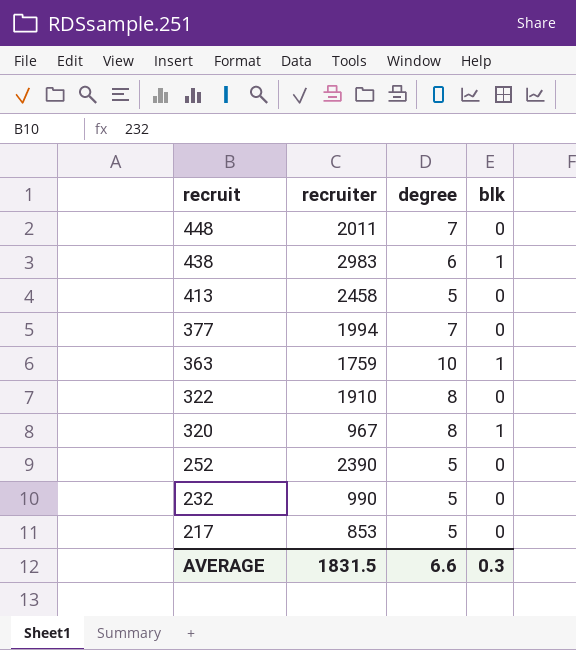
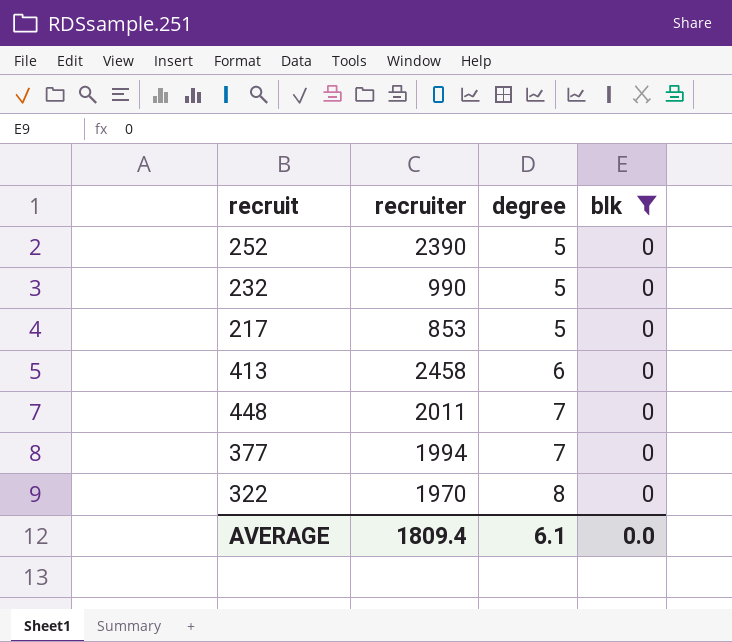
filter: none -> blk = 0
row order: recruit descending -> degree ascending
413 | degree: 5 -> 6
322 | recruiter: 1910 -> 1970
AVERAGE | recruiter: 1831.5 -> 1809.4
AVERAGE | degree: 6.6 -> 6.1
AVERAGE | blk: 0.3 -> 0.0

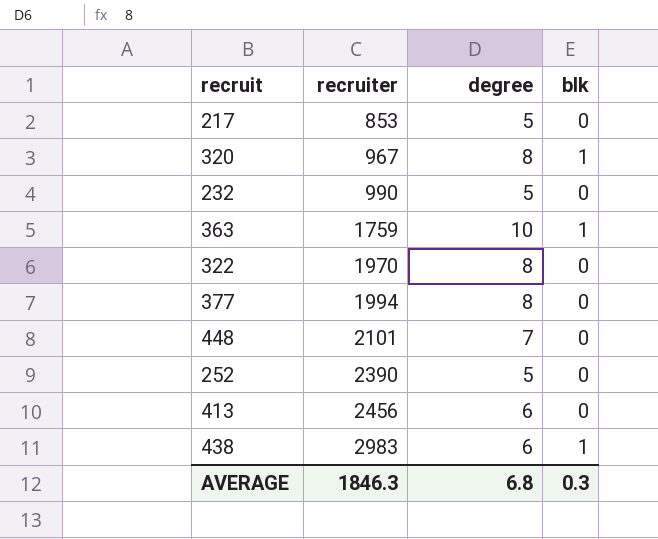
filter: blk = 0 -> none
row order: degree ascending -> recruiter ascending
377 | degree: 7 -> 8
448 | recruiter: 2011 -> 2101
413 | recruiter: 2458 -> 2456
AVERAGE | recruiter: 1809.4 -> 1846.3
AVERAGE | degree: 6.1 -> 6.8
AVERAGE | blk: 0.0 -> 0.3

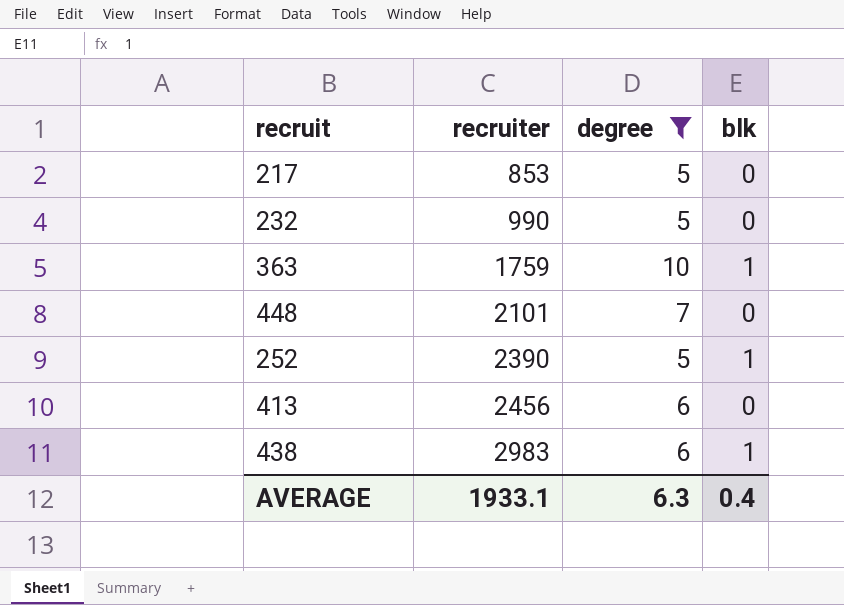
filter: none -> degree != 8
252 | blk: 0 -> 1
AVERAGE | recruiter: 1846.3 -> 1933.1
AVERAGE | degree: 6.8 -> 6.3
AVERAGE | blk: 0.3 -> 0.4

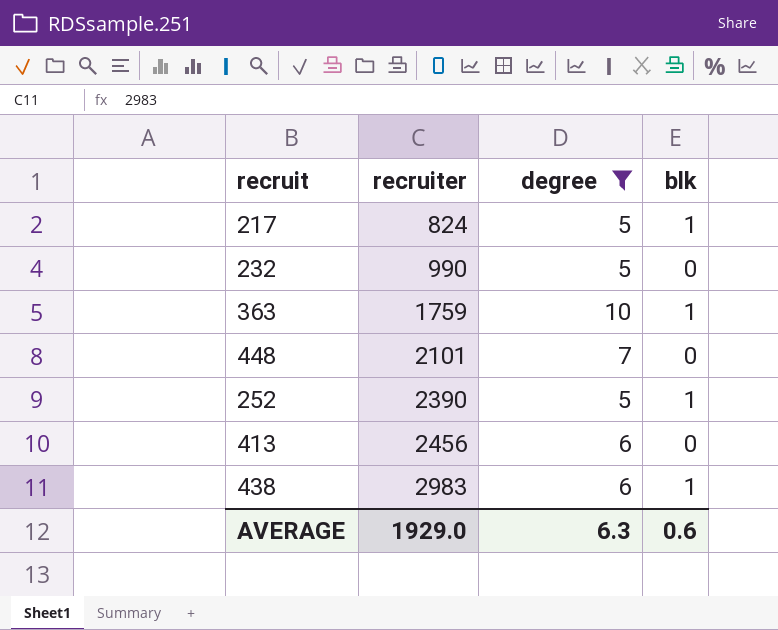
217 | recruiter: 853 -> 824
217 | blk: 0 -> 1
AVERAGE | recruiter: 1933.1 -> 1929.0
AVERAGE | blk: 0.4 -> 0.6

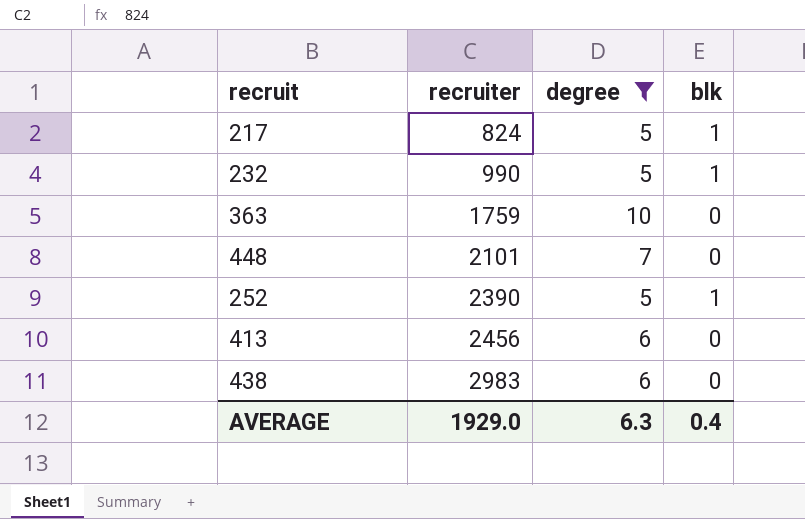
232 | blk: 0 -> 1
363 | blk: 1 -> 0
438 | blk: 1 -> 0
AVERAGE | blk: 0.6 -> 0.4

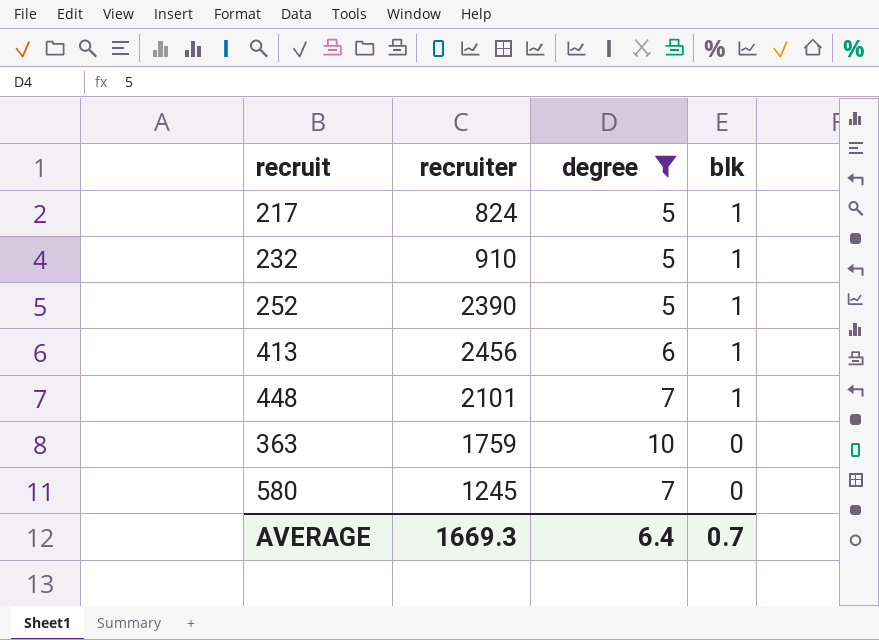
row order: recruiter ascending -> blk descending
row 438: 2983 | 6 | 0 -> none
232 | recruiter: 990 -> 910
413 | blk: 0 -> 1
448 | blk: 0 -> 1
row 580: none -> 1245 | 7 | 0
AVERAGE | recruiter: 1929.0 -> 1669.3
AVERAGE | degree: 6.3 -> 6.4
AVERAGE | blk: 0.4 -> 0.7

